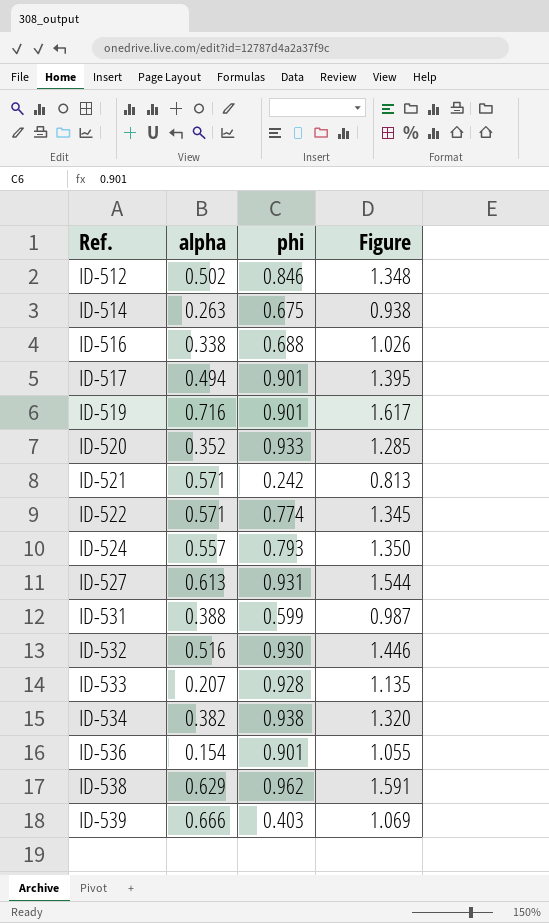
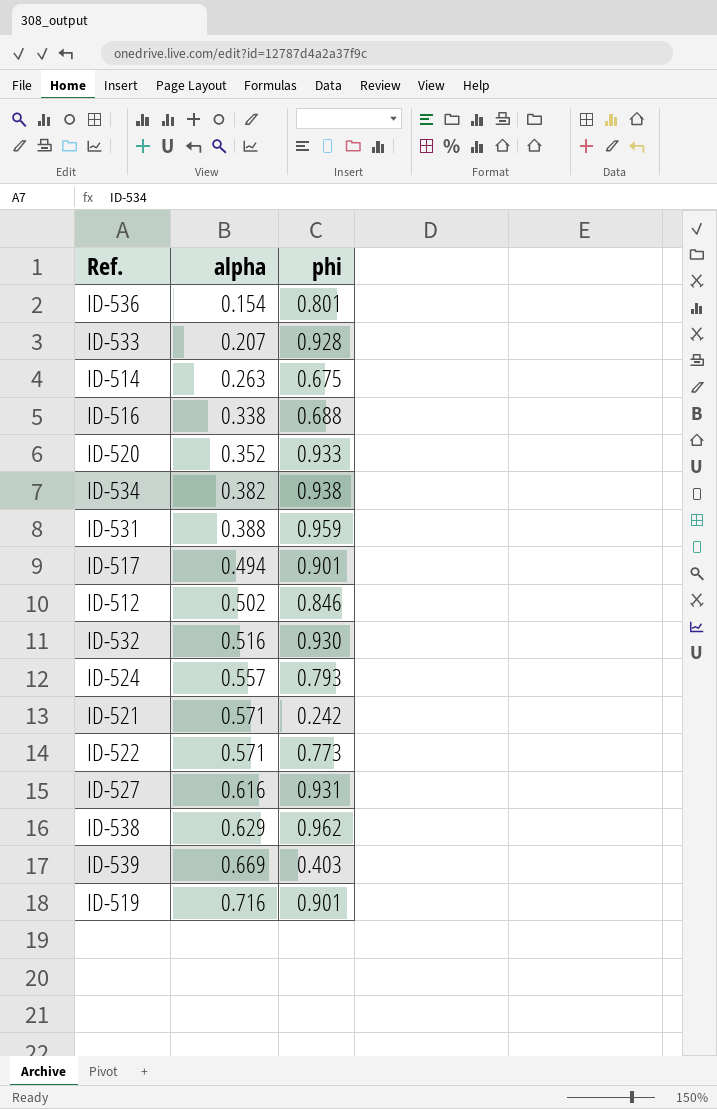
row order: Ref. ascending -> alpha ascending
column Figure | formula: [alpha] + [phi] -> none
ID-536 | phi: 0.901 -> 0.801
ID-531 | phi: 0.599 -> 0.959
ID-522 | phi: 0.774 -> 0.773
ID-527 | alpha: 0.613 -> 0.616
ID-539 | alpha: 0.666 -> 0.669

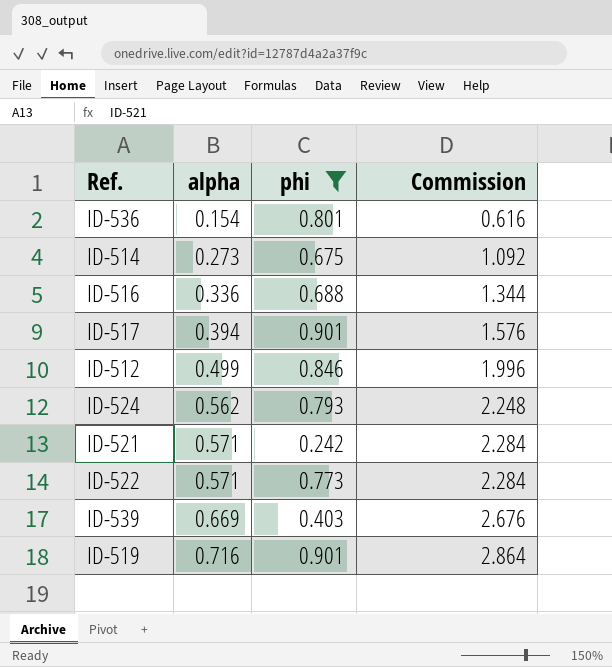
filter: none -> phi <= 0.901
column Commission | formula: none -> [alpha] * 4
ID-514 | alpha: 0.263 -> 0.273
ID-516 | alpha: 0.338 -> 0.336
ID-517 | alpha: 0.494 -> 0.394
ID-512 | alpha: 0.502 -> 0.499
ID-524 | alpha: 0.557 -> 0.562

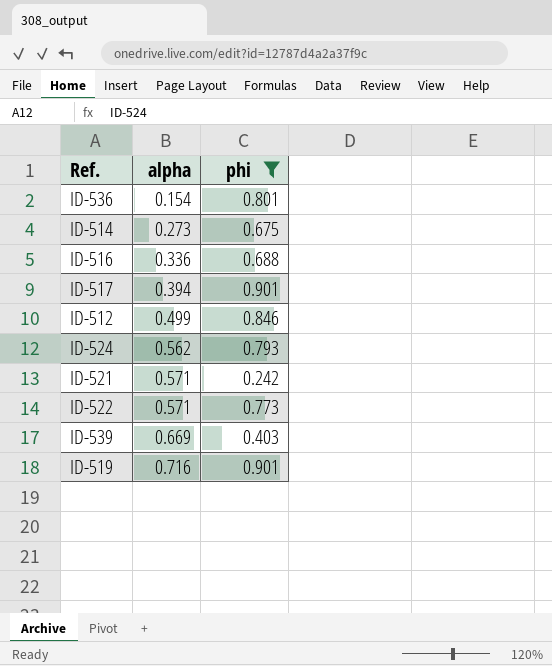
column Commission | formula: [alpha] * 4 -> none

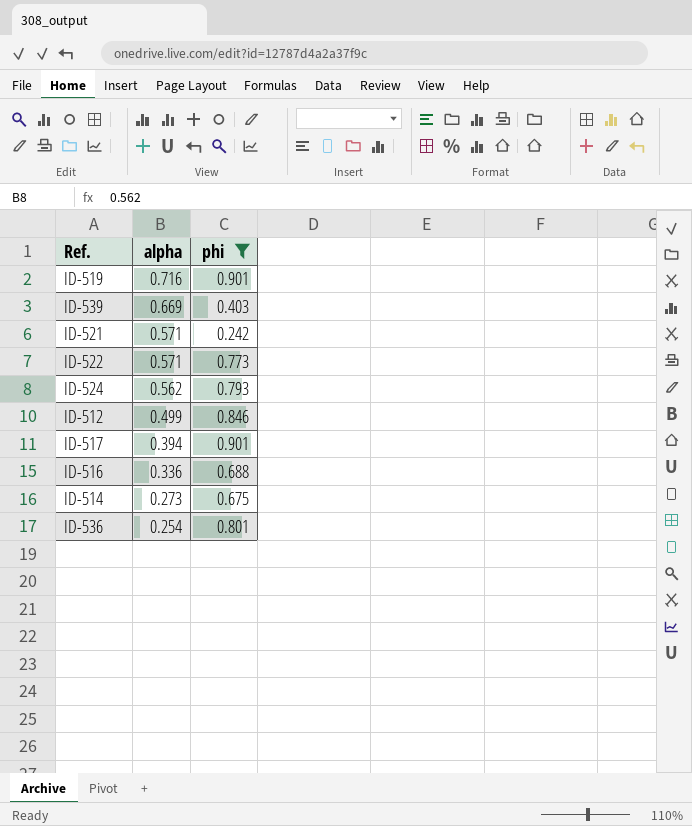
row order: alpha ascending -> alpha descending
ID-536 | alpha: 0.154 -> 0.254

